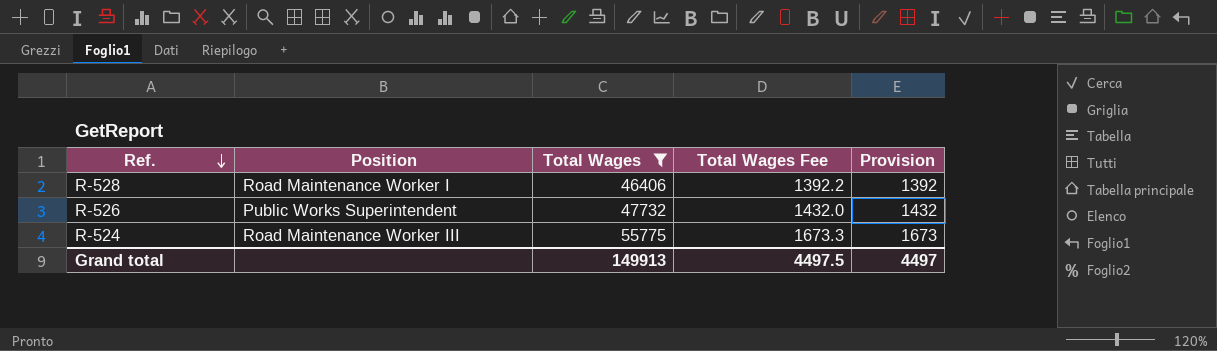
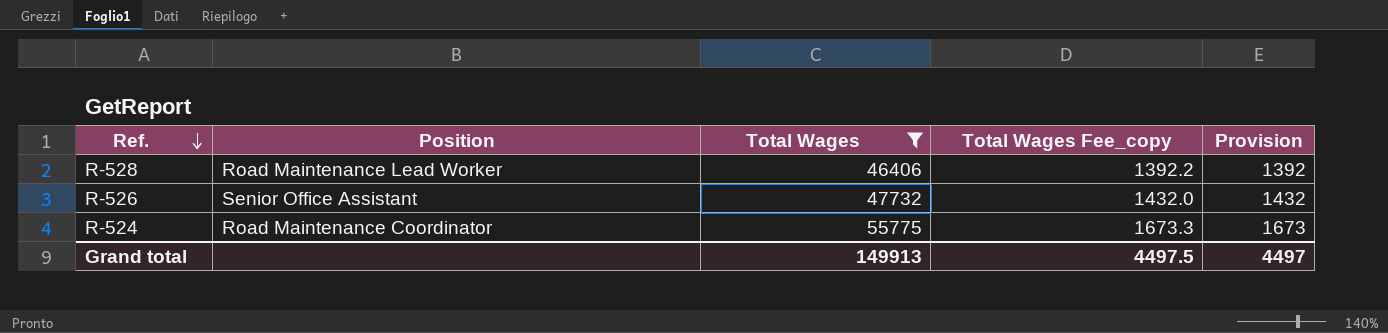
column name: Total Wages Fee -> Total Wages Fee_copy
R-528 | Position: Road Maintenance Worker I -> Road Maintenance Lead Worker
R-526 | Position: Public Works Superintendent -> Senior Office Assistant
R-524 | Position: Road Maintenance Worker III -> Road Maintenance Coordinator

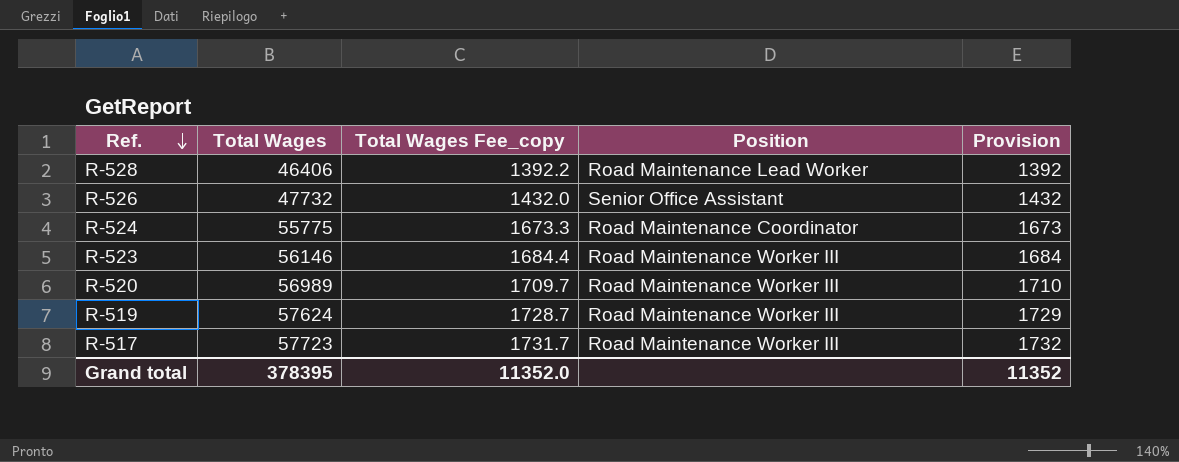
filter: Total Wages <= 55775 -> none
column Position | position: 2 -> 4
Grand total | Total Wages: 149913 -> 378395
Grand total | Total Wages Fee_copy: 4497.5 -> 11352.0
Grand total | Provision: 4497 -> 11352

